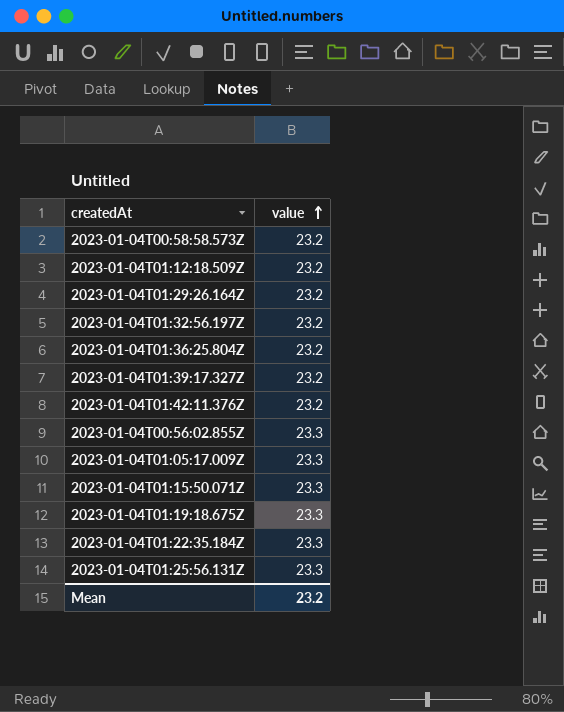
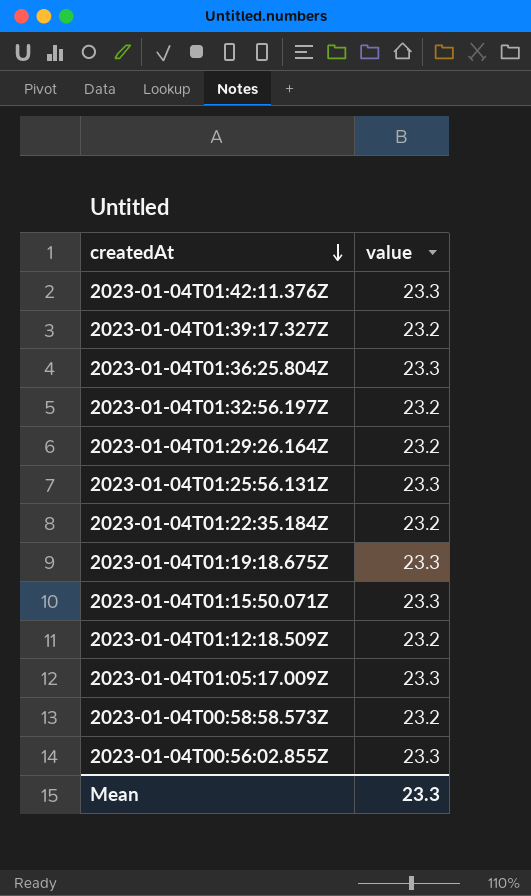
row order: value ascending -> createdAt descending
2023-01-04T01:42:11.376Z | value: 23.2 -> 23.3
2023-01-04T01:36:25.804Z | value: 23.2 -> 23.3
2023-01-04T01:22:35.184Z | value: 23.3 -> 23.2
Mean | value: 23.2 -> 23.3

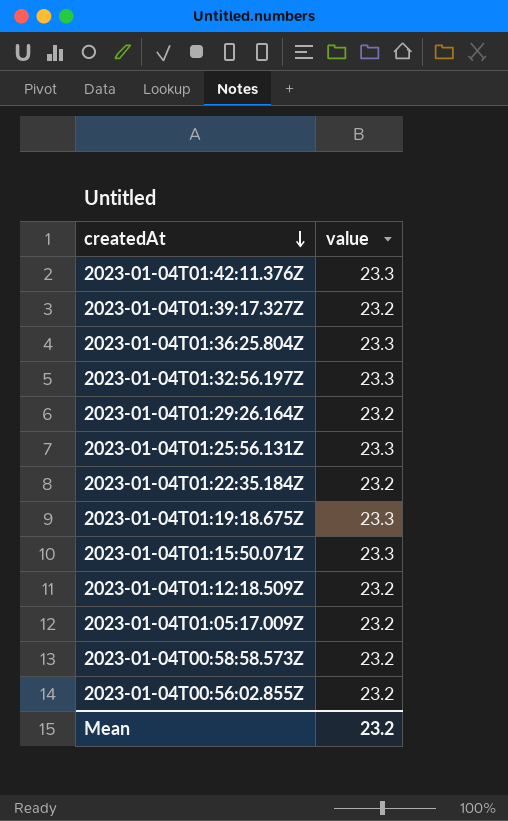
2023-01-04T01:32:56.197Z | value: 23.2 -> 23.3
2023-01-04T01:05:17.009Z | value: 23.3 -> 23.2
2023-01-04T00:56:02.855Z | value: 23.3 -> 23.2
Mean | value: 23.3 -> 23.2

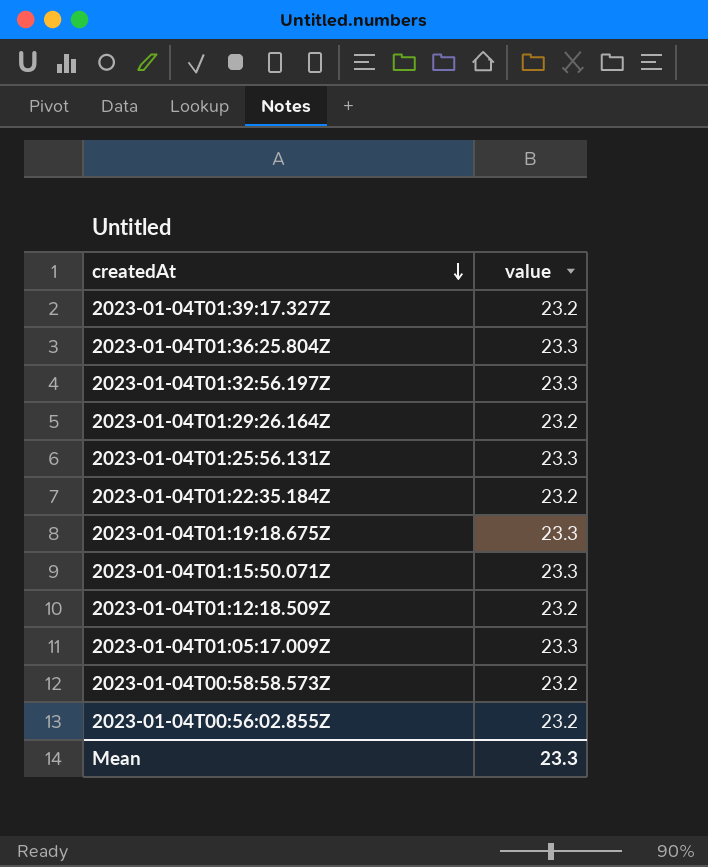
row 2023-01-04T01:42:11.376Z: 23.3 -> none
2023-01-04T01:05:17.009Z | value: 23.2 -> 23.3
Mean | value: 23.2 -> 23.3

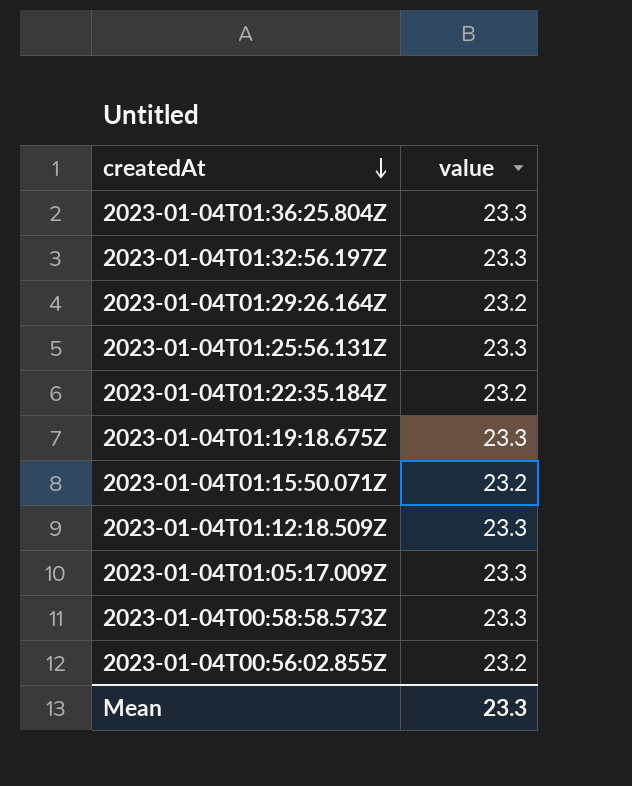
row 2023-01-04T01:39:17.327Z: 23.2 -> none
2023-01-04T01:15:50.071Z | value: 23.3 -> 23.2
2023-01-04T01:12:18.509Z | value: 23.2 -> 23.3
2023-01-04T00:58:58.573Z | value: 23.2 -> 23.3

